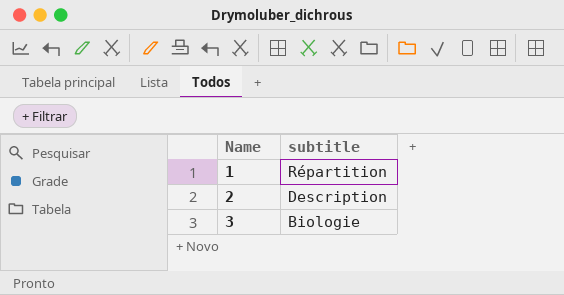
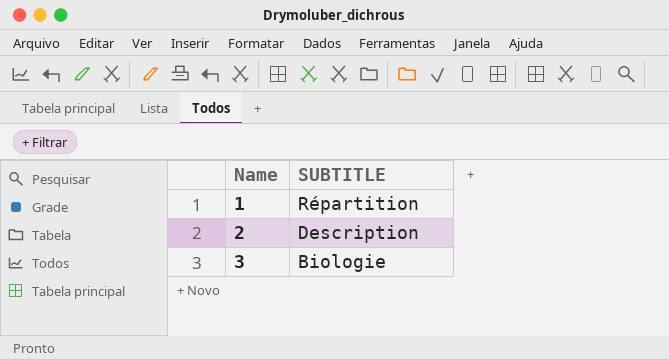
column name: subtitle -> SUBTITLE

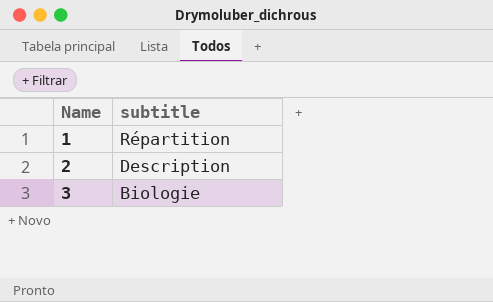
column name: SUBTITLE -> subtitle

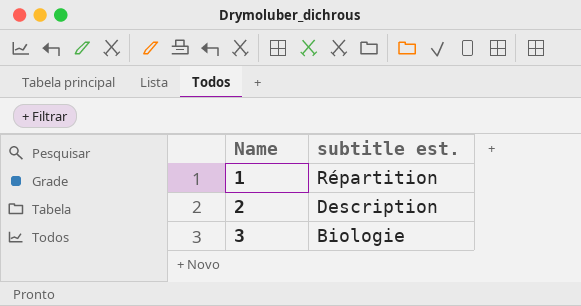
column name: subtitle -> subtitle est.

